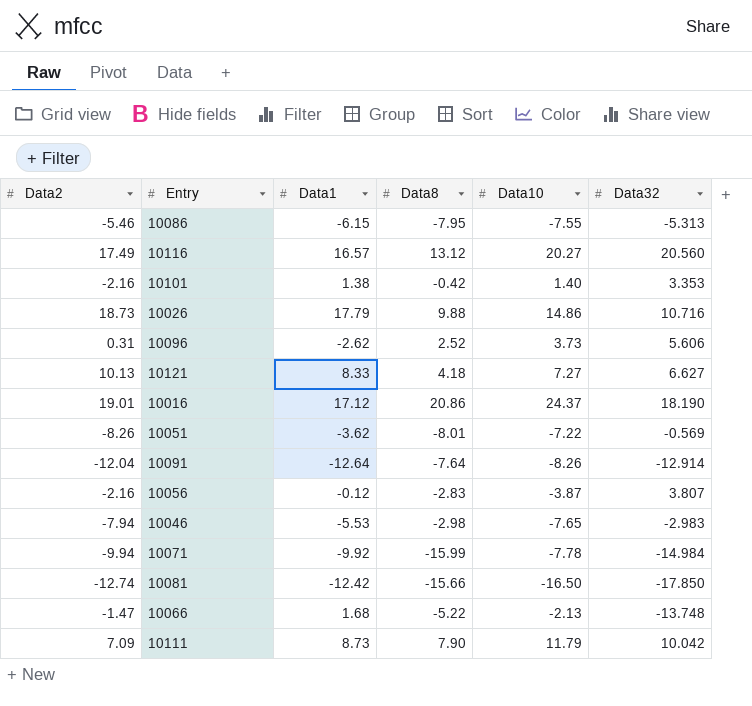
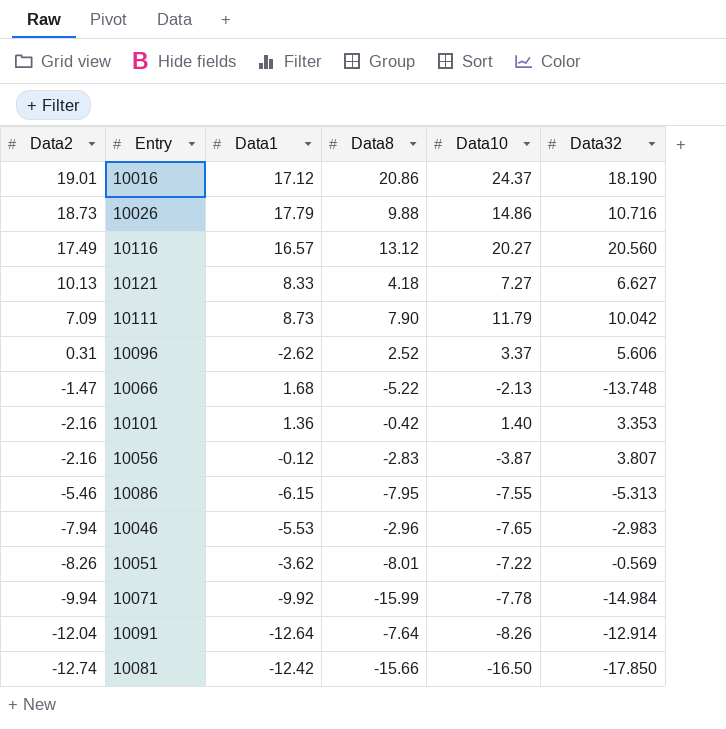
row order: none -> Data2 descending
10096 | Data10: 3.73 -> 3.37
10101 | Data1: 1.38 -> 1.36
10046 | Data8: -2.98 -> -2.96

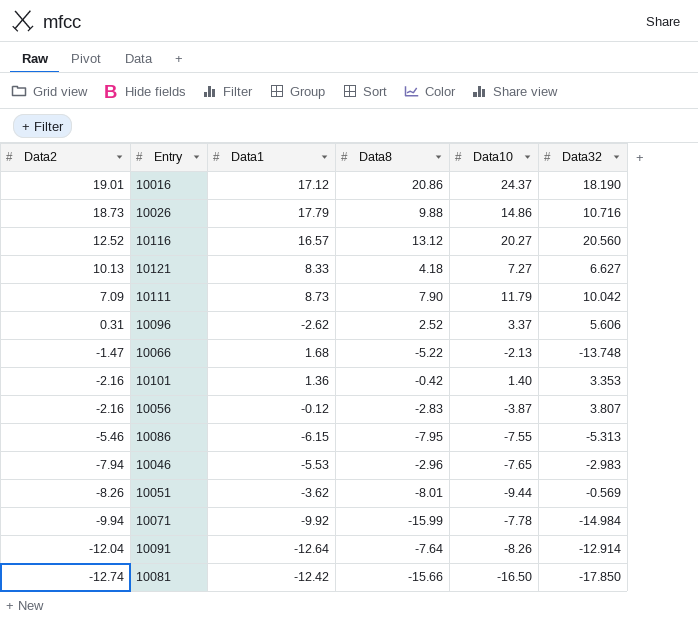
10116 | Data2: 17.49 -> 12.52
10051 | Data10: -7.22 -> -9.44

